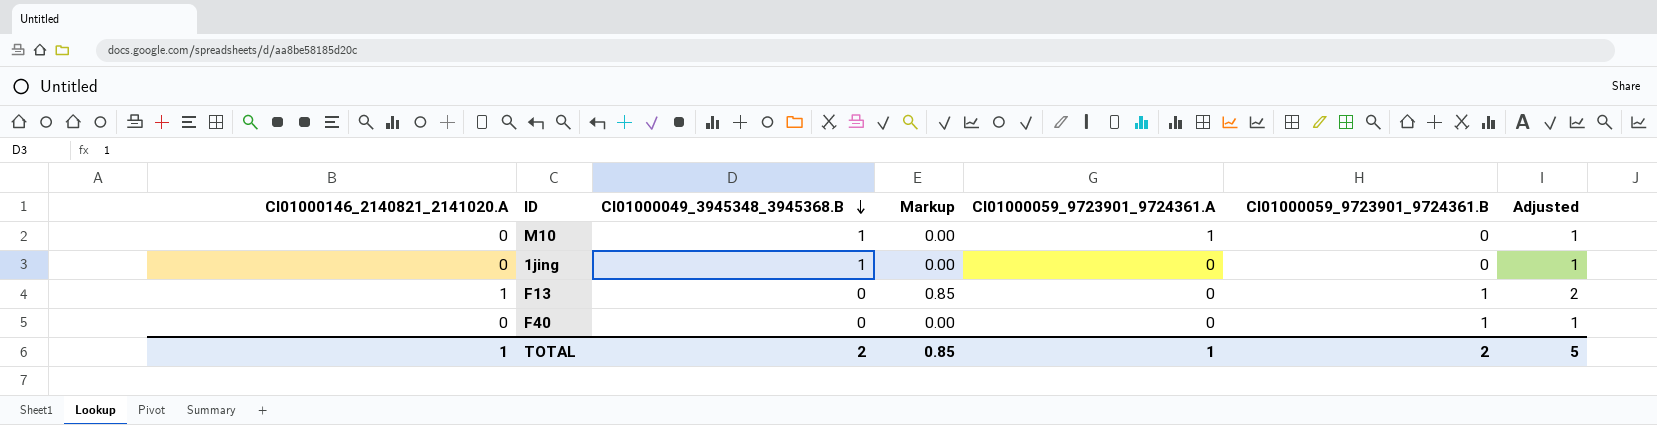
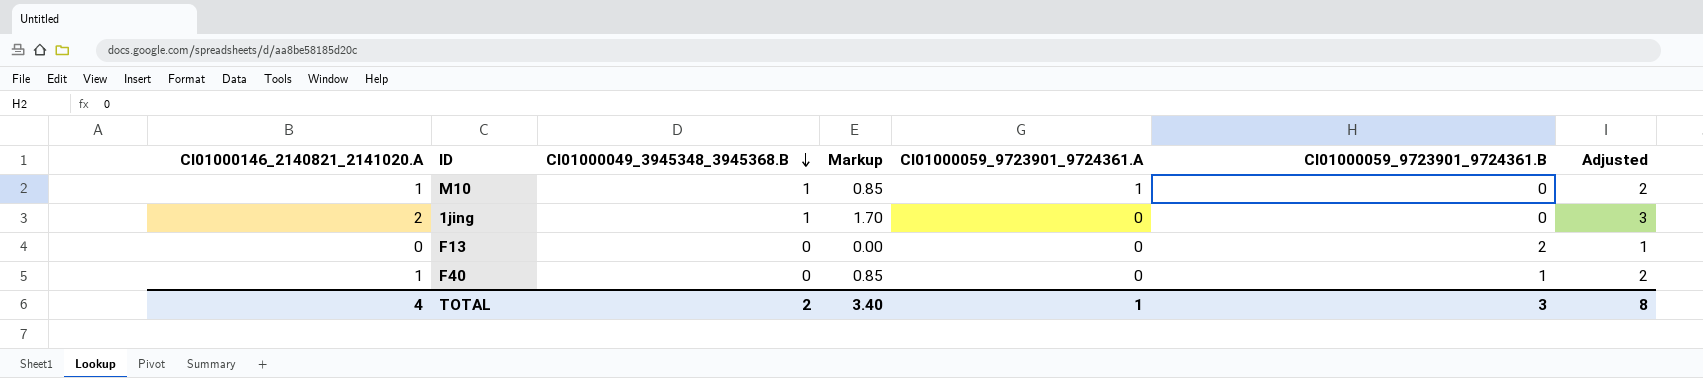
M10 | CI01000146_2140821_2141020.A: 0 -> 1
M10 | Markup: 0.00 -> 0.85
M10 | Adjusted: 1 -> 2
1jing | CI01000146_2140821_2141020.A: 0 -> 2
1jing | Markup: 0.00 -> 1.70
1jing | Adjusted: 1 -> 3
F13 | CI01000146_2140821_2141020.A: 1 -> 0
F13 | Markup: 0.85 -> 0.00
F13 | CI01000059_9723901_9724361.B: 1 -> 2
F13 | Adjusted: 2 -> 1
F40 | CI01000146_2140821_2141020.A: 0 -> 1
F40 | Markup: 0.00 -> 0.85
F40 | Adjusted: 1 -> 2
TOTAL | CI01000146_2140821_2141020.A: 1 -> 4
TOTAL | Markup: 0.85 -> 3.40
TOTAL | CI01000059_9723901_9724361.B: 2 -> 3
TOTAL | Adjusted: 5 -> 8

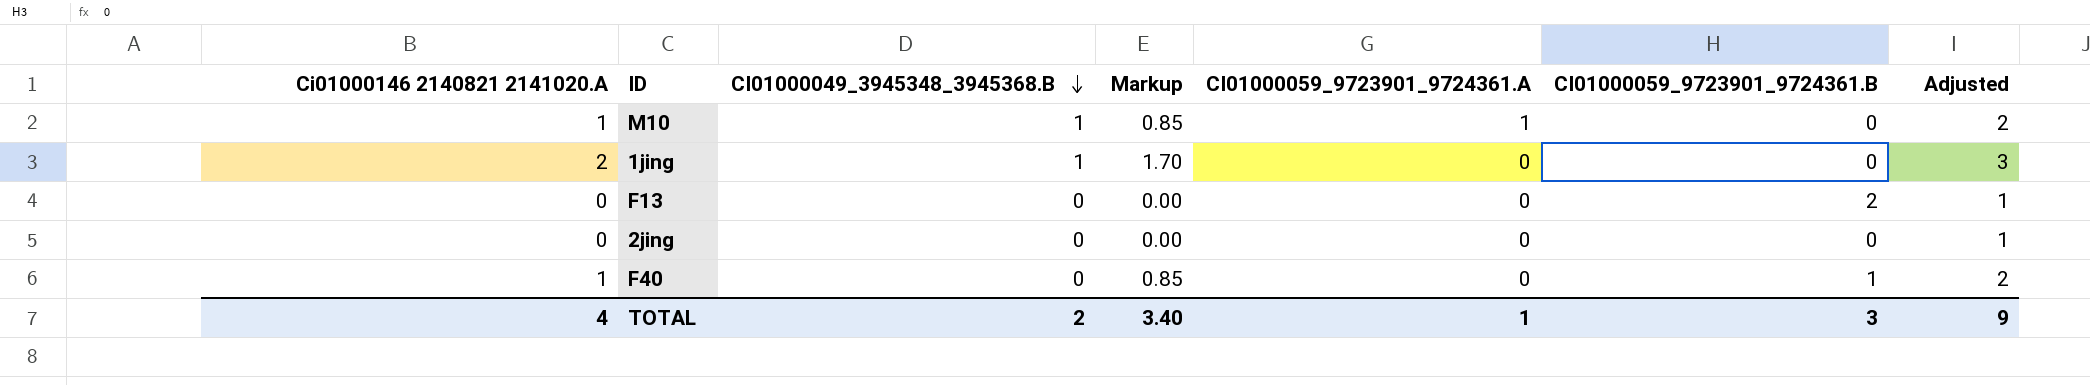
column name: CI01000146_2140821_2141020.A -> Ci01000146 2140821 2141020.A
row 2jing: none -> 0 | 0 | 0.00 | 0 | 0 | 1
TOTAL | Adjusted: 8 -> 9

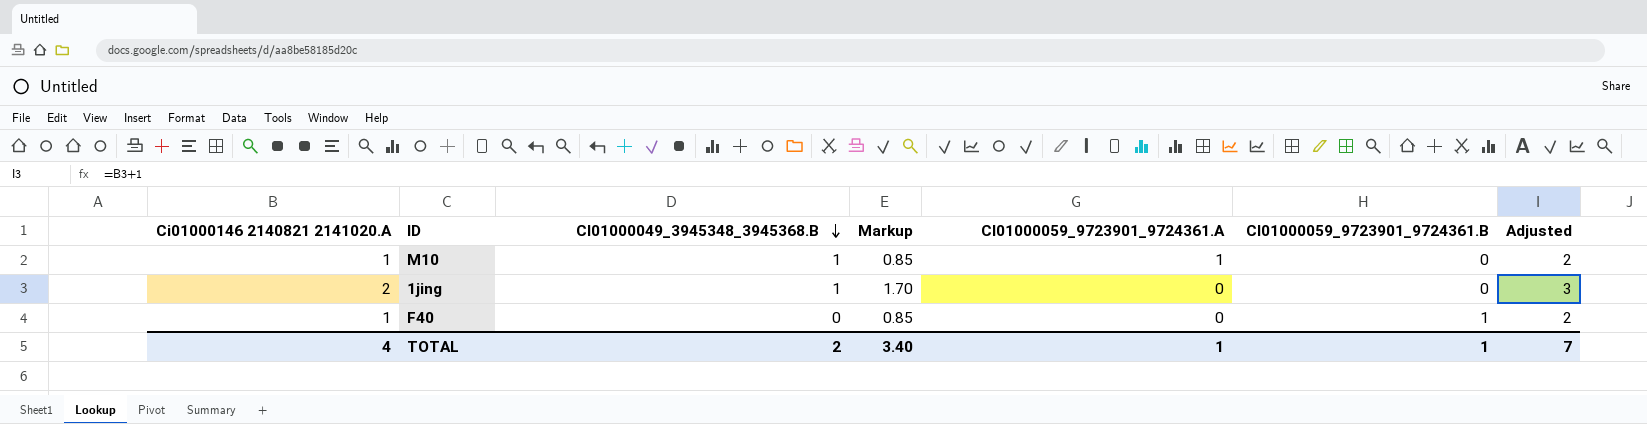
row F13: 0 | 0 | 0.00 | 0 | 2 | 1 -> none
row 2jing: 0 | 0 | 0.00 | 0 | 0 | 1 -> none
TOTAL | CI01000059_9723901_9724361.B: 3 -> 1
TOTAL | Adjusted: 9 -> 7

